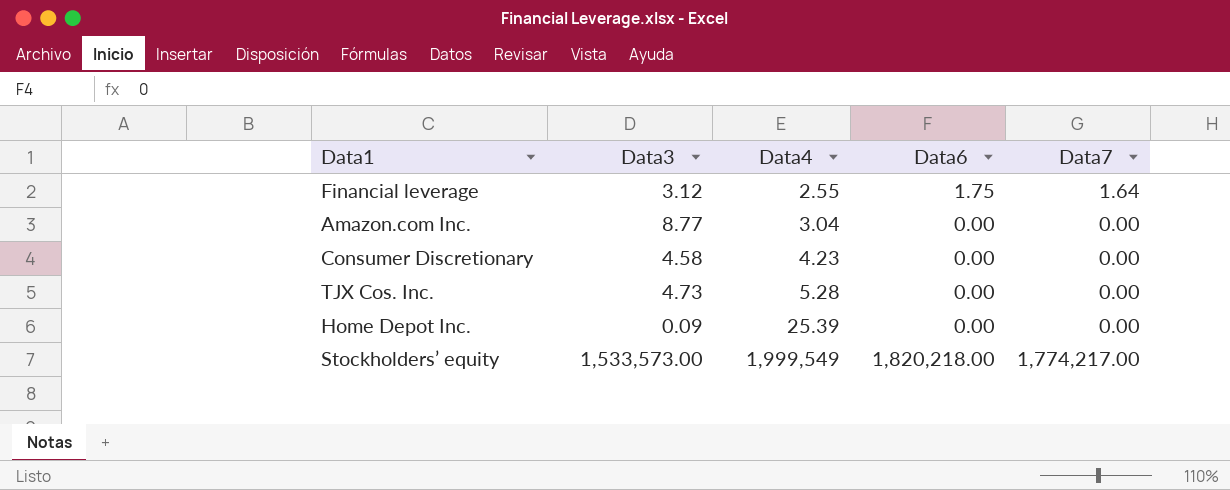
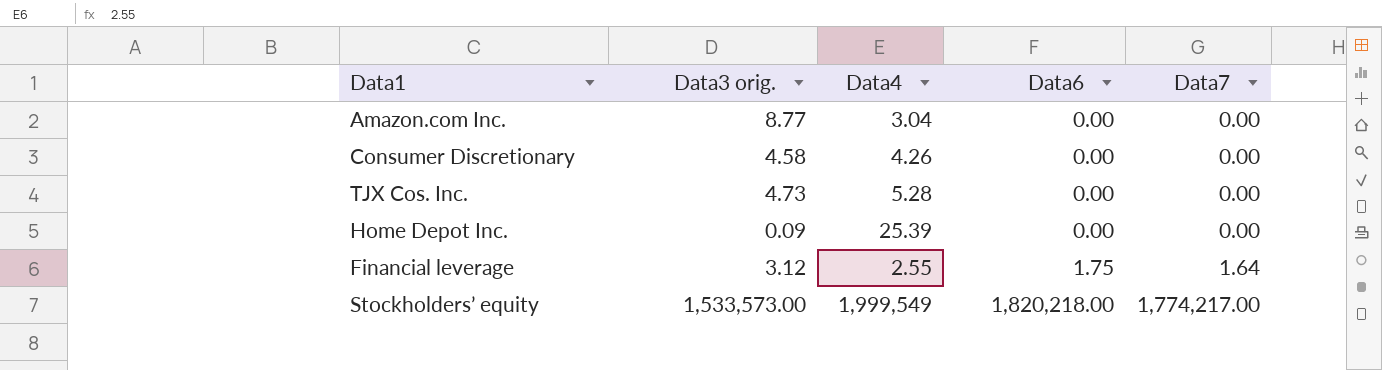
row order: Data4 ascending -> Data6 ascending
column name: Data3 -> Data3 orig.
Consumer Discretionary | Data4: 4.23 -> 4.26

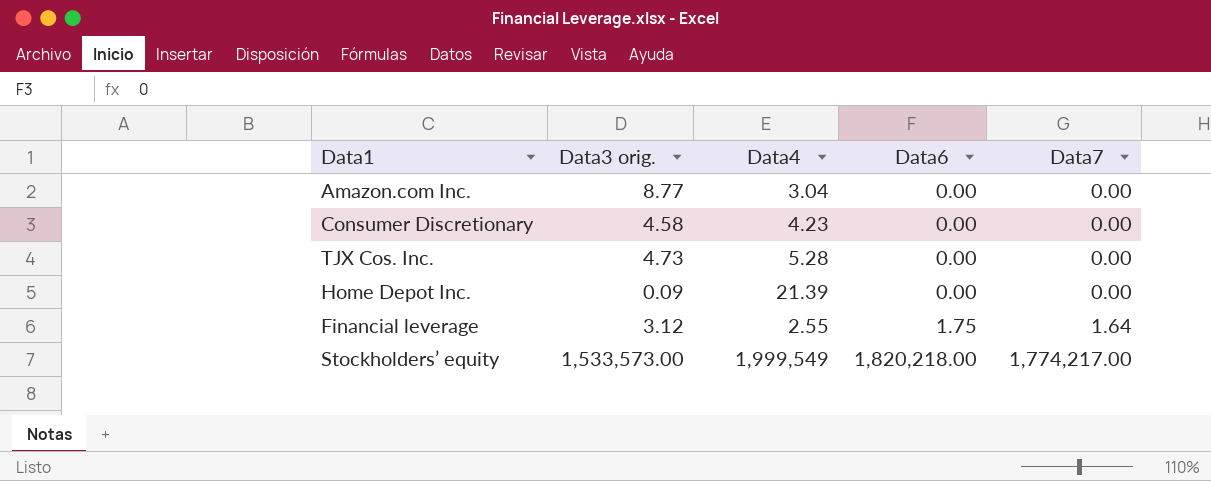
Consumer Discretionary | Data4: 4.26 -> 4.23
Home Depot Inc. | Data4: 25.39 -> 21.39

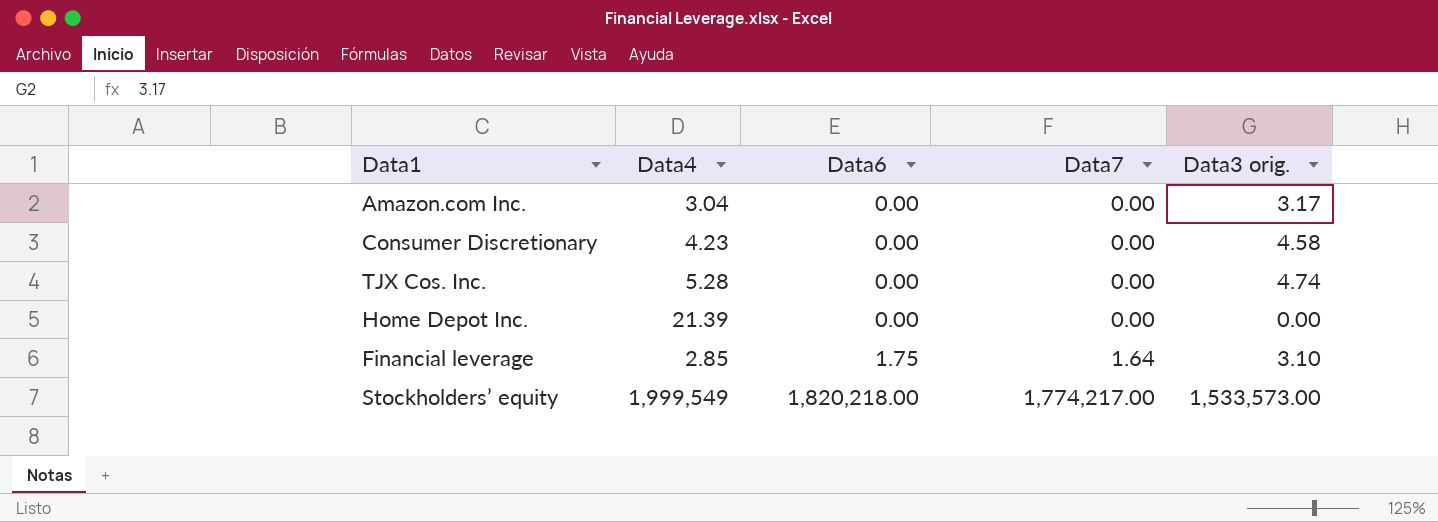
column Data3 orig. | position: 2 -> 5
Amazon.com Inc. | Data3 orig.: 8.77 -> 3.17
TJX Cos. Inc. | Data3 orig.: 4.73 -> 4.74
Home Depot Inc. | Data3 orig.: 0.09 -> 0.00
Financial leverage | Data4: 2.55 -> 2.85
Financial leverage | Data3 orig.: 3.12 -> 3.10

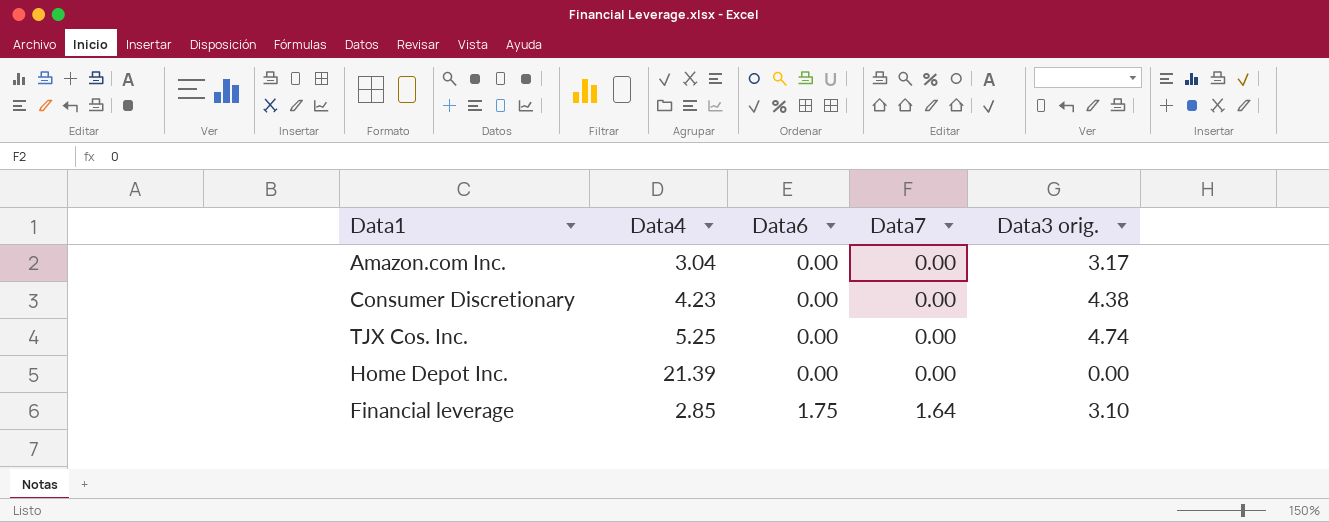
row Stockholders’ equity: 1,999,549 | 1,820,218.00 | 1,774,217.00 | 1,533,573.00 -> none
Consumer Discretionary | Data3 orig.: 4.58 -> 4.38
TJX Cos. Inc. | Data4: 5.28 -> 5.25

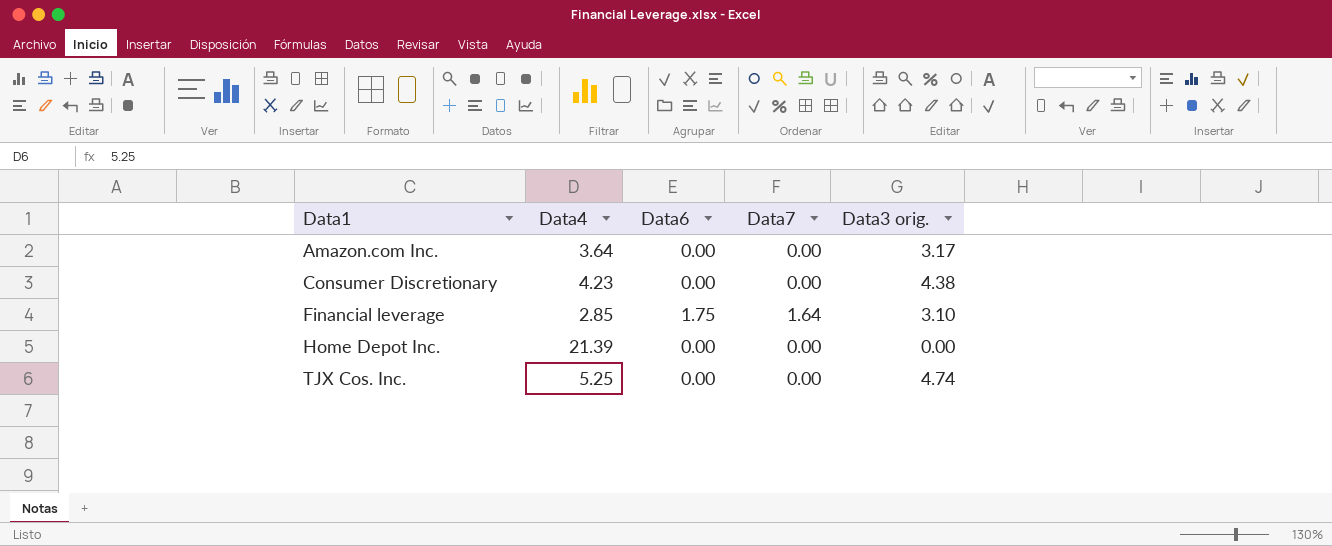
row order: Data6 ascending -> Data1 ascending
Amazon.com Inc. | Data4: 3.04 -> 3.64

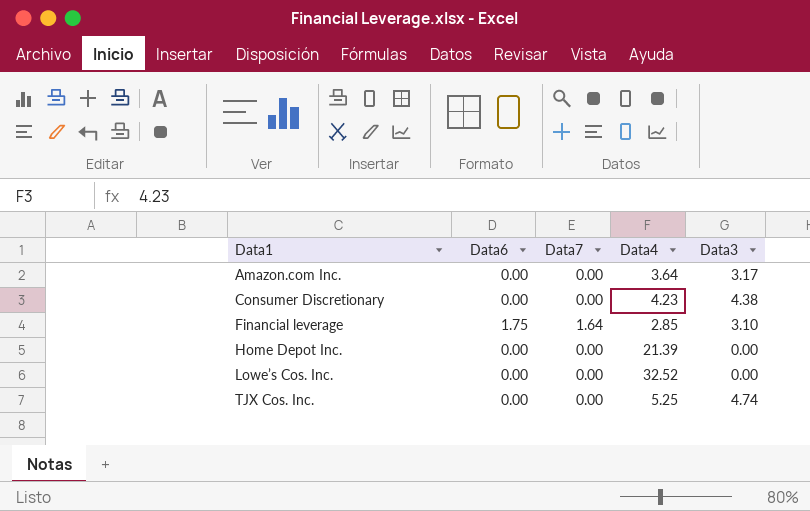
column Data4 | position: 2 -> 4
column name: Data3 orig. -> Data3
row Lowe’s Cos. Inc.: none -> 0.00 | 0.00 | 32.52 | 0.00

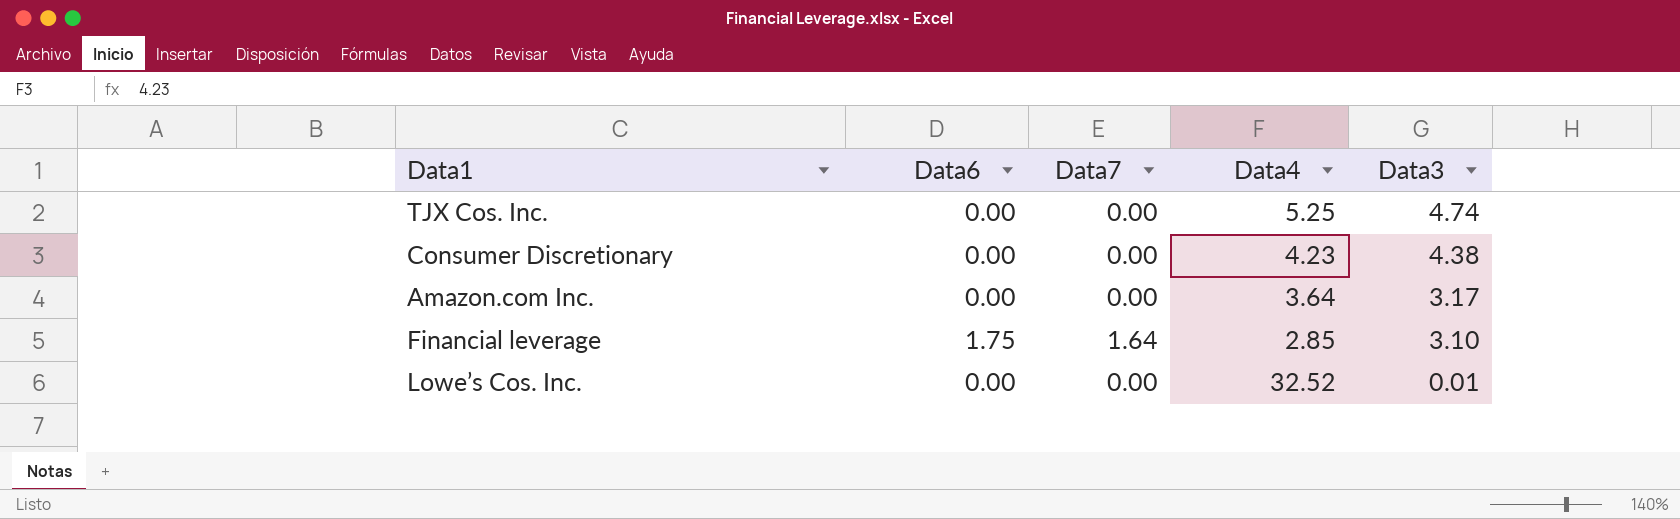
row order: Data1 ascending -> Data3 descending
row Home Depot Inc.: 0.00 | 0.00 | 21.39 | 0.00 -> none
Lowe’s Cos. Inc. | Data3: 0.00 -> 0.01

